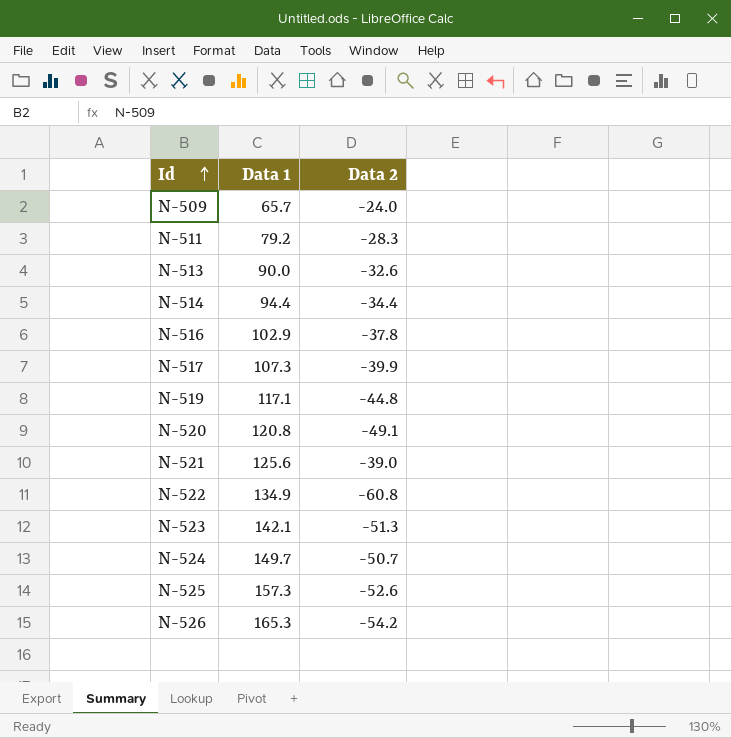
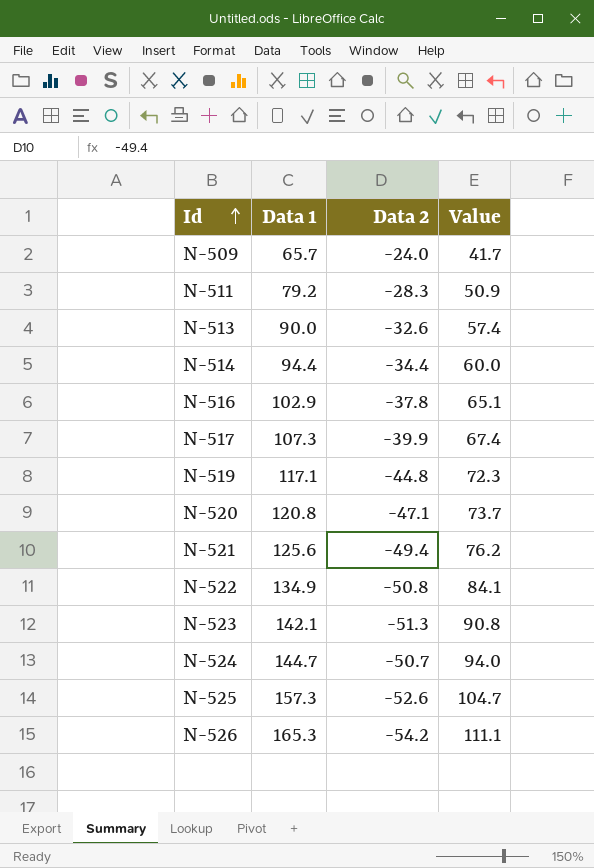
column Value | formula: none -> [Data 1] + [Data 2]
N-520 | Data 2: -49.1 -> -47.1
N-521 | Data 2: -39.0 -> -49.4
N-522 | Data 2: -60.8 -> -50.8
N-524 | Data 1: 149.7 -> 144.7

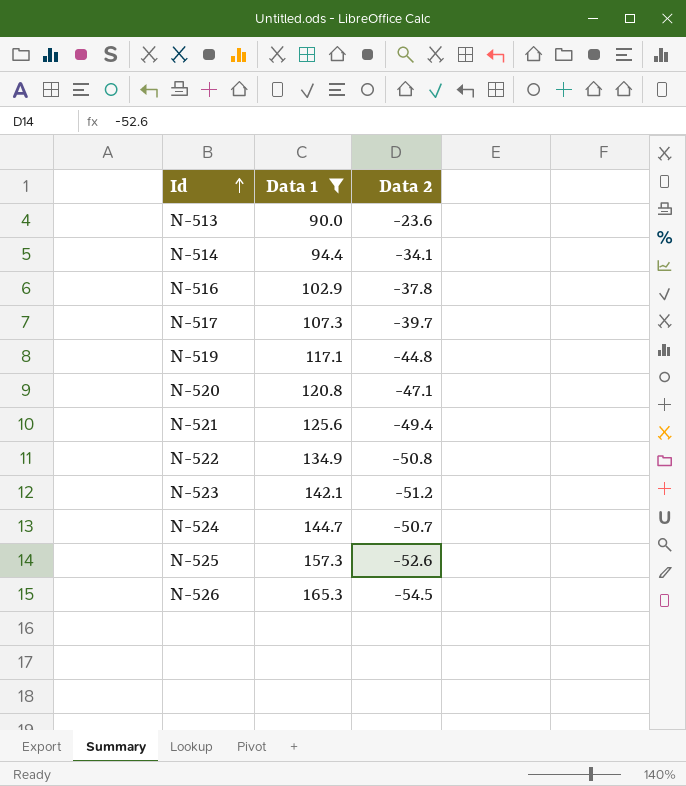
filter: none -> Data 1 >= 90.0
column Value | formula: [Data 1] + [Data 2] -> none
N-513 | Data 2: -32.6 -> -23.6
N-514 | Data 2: -34.4 -> -34.1
N-517 | Data 2: -39.9 -> -39.7
N-523 | Data 2: -51.3 -> -51.2
N-526 | Data 2: -54.2 -> -54.5

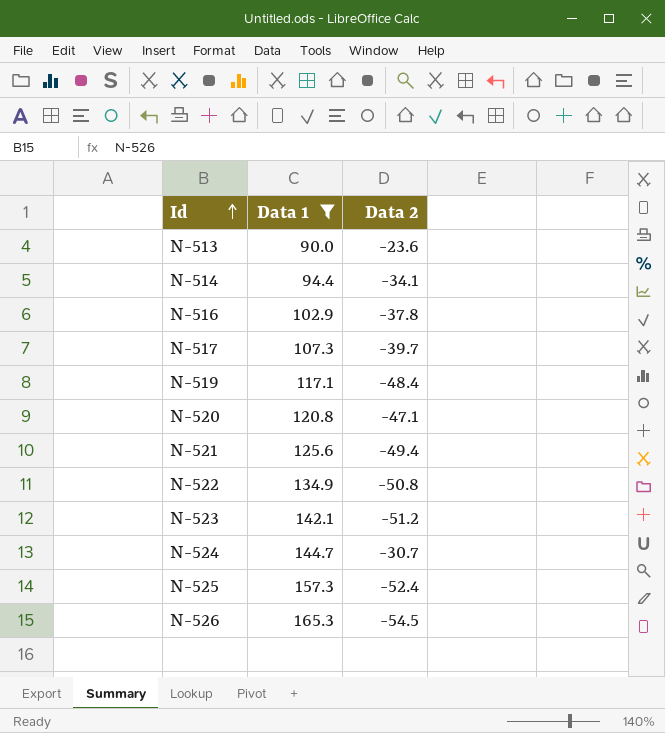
N-519 | Data 2: -44.8 -> -48.4
N-524 | Data 2: -50.7 -> -30.7
N-525 | Data 2: -52.6 -> -52.4

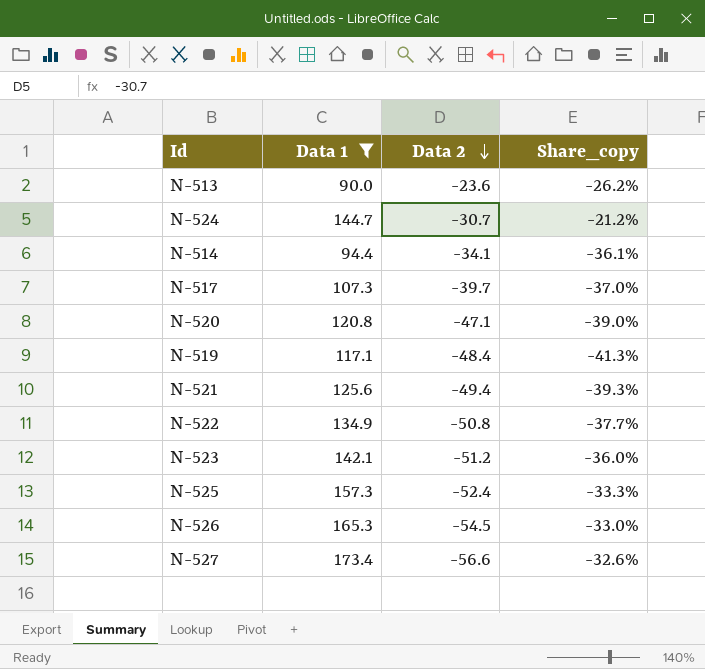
row order: Id ascending -> Data 2 descending
column Share_copy | formula: none -> [Data 2] / [Data 1]
row N-516: 102.9 | -37.8 -> none
row N-527: none -> 173.4 | -56.6 | -32.6%

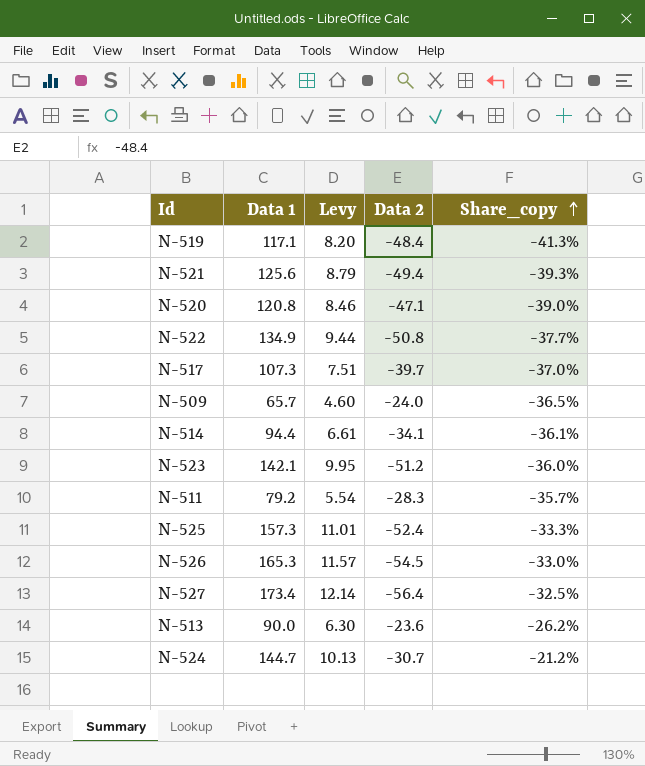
filter: Data 1 >= 90.0 -> none
row order: Data 2 descending -> Share_copy ascending
column Levy | formula: none -> [Data 1] * 0.07
N-527 | Data 2: -56.6 -> -56.4
N-527 | Share_copy: -32.6% -> -32.5%

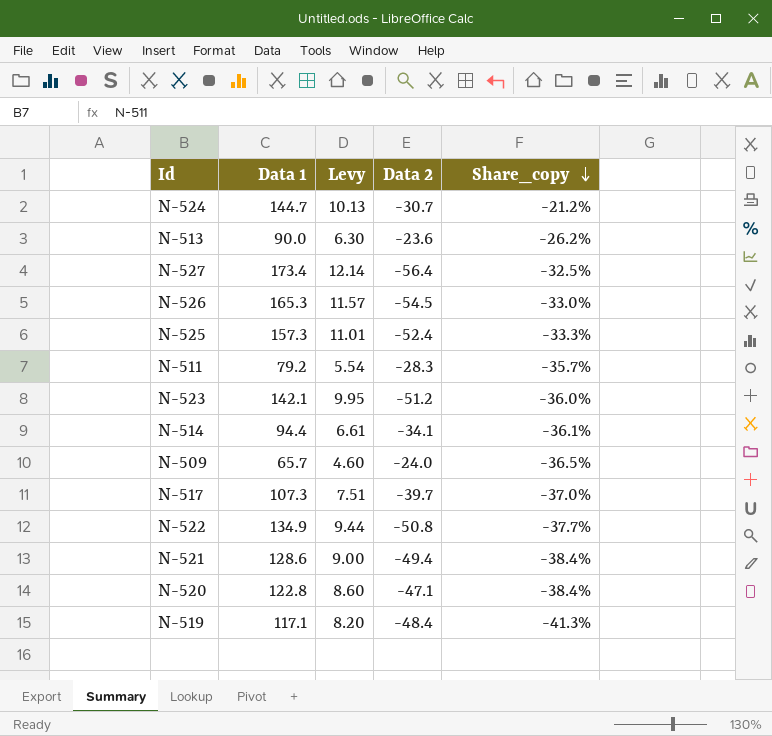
row order: Share_copy ascending -> Share_copy descending
N-521 | Data 1: 125.6 -> 128.6
N-521 | Levy: 8.79 -> 9.00
N-521 | Share_copy: -39.3% -> -38.4%
N-520 | Data 1: 120.8 -> 122.8
N-520 | Levy: 8.46 -> 8.60
N-520 | Share_copy: -39.0% -> -38.4%

